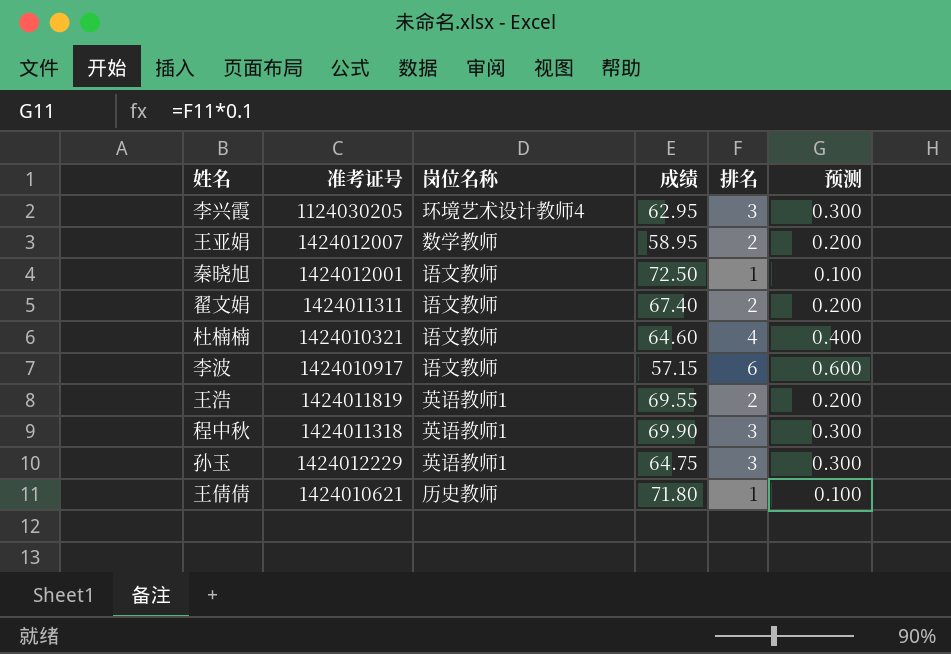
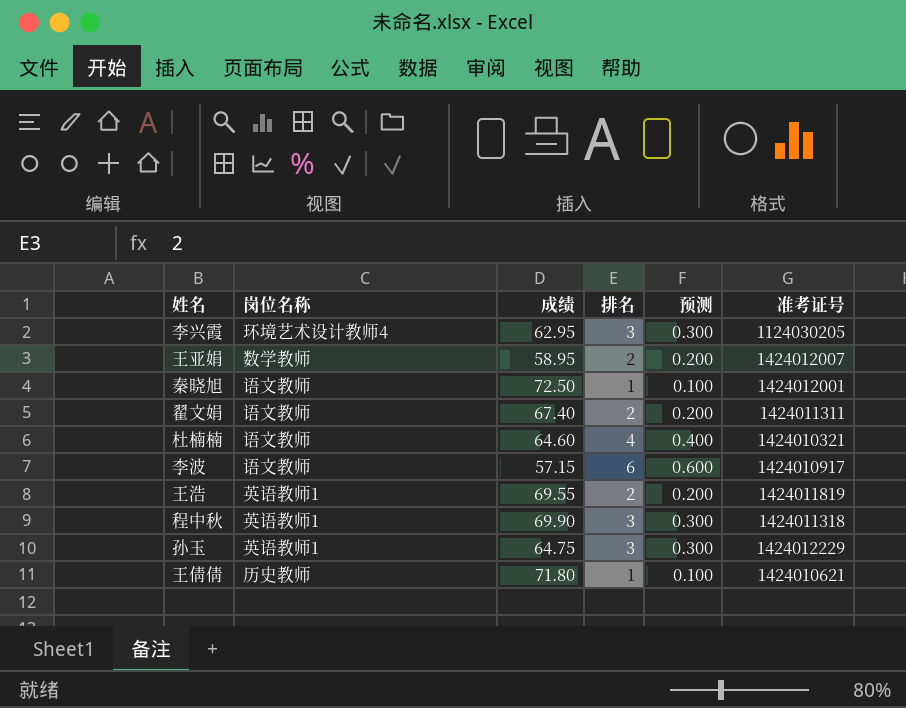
column 准考证号 | position: 2 -> 6

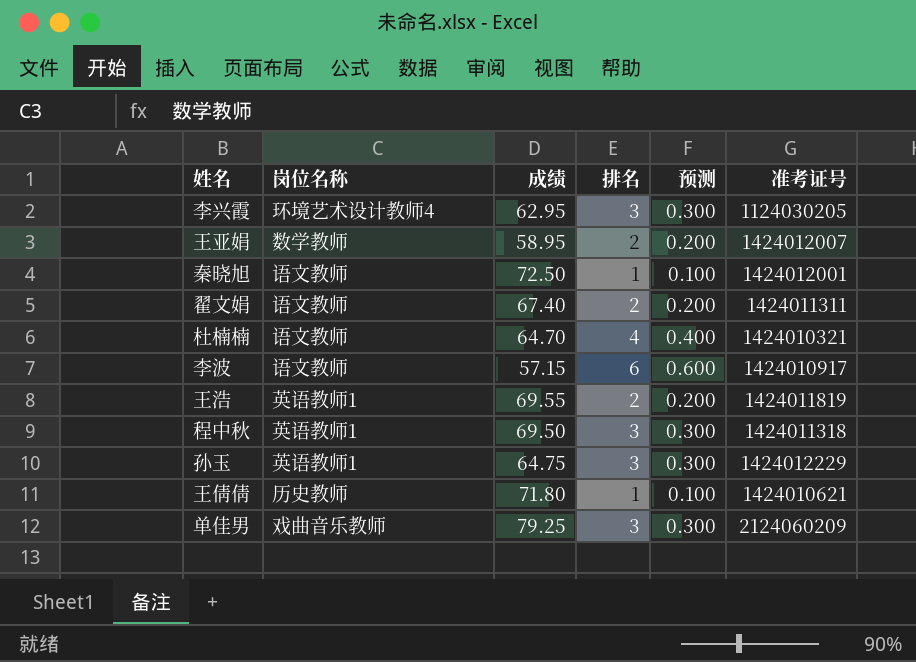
杜楠楠 | 成绩: 64.60 -> 64.70
程中秋 | 成绩: 69.90 -> 69.50
row 单佳男: none -> 戏曲音乐教师 | 79.25 | 3 | 0.300 | 2124060209

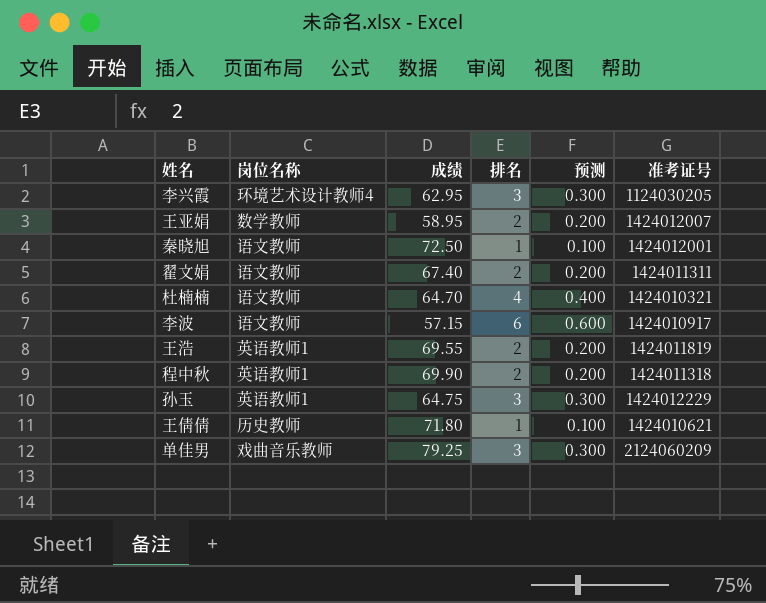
程中秋 | 成绩: 69.50 -> 69.90
程中秋 | 排名: 3 -> 2
程中秋 | 预测: 0.300 -> 0.200

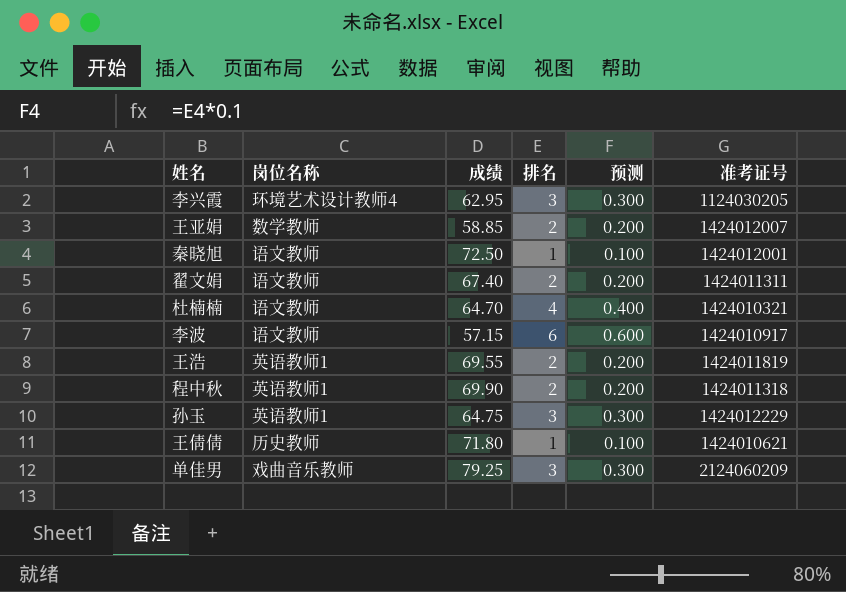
王亚娟 | 成绩: 58.95 -> 58.85

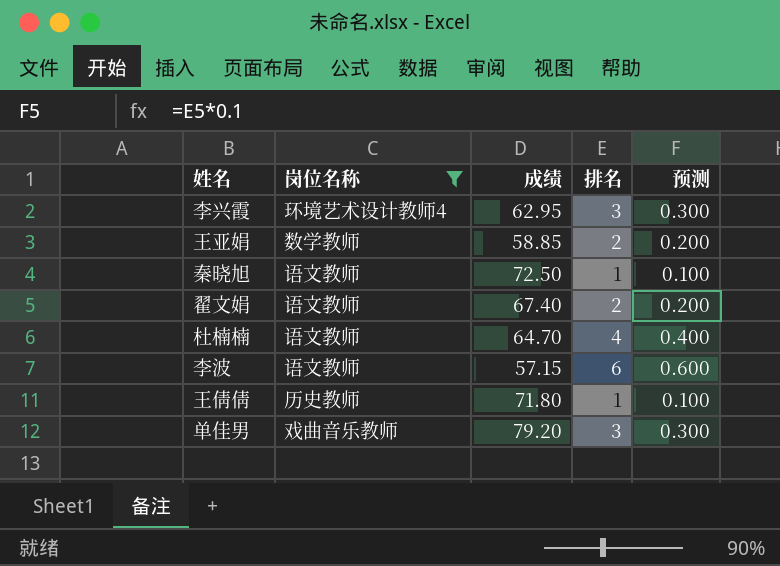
filter: none -> 岗位名称 != 英语教师1
column 准考证号 | position: 6 -> none
单佳男 | 成绩: 79.25 -> 79.20

